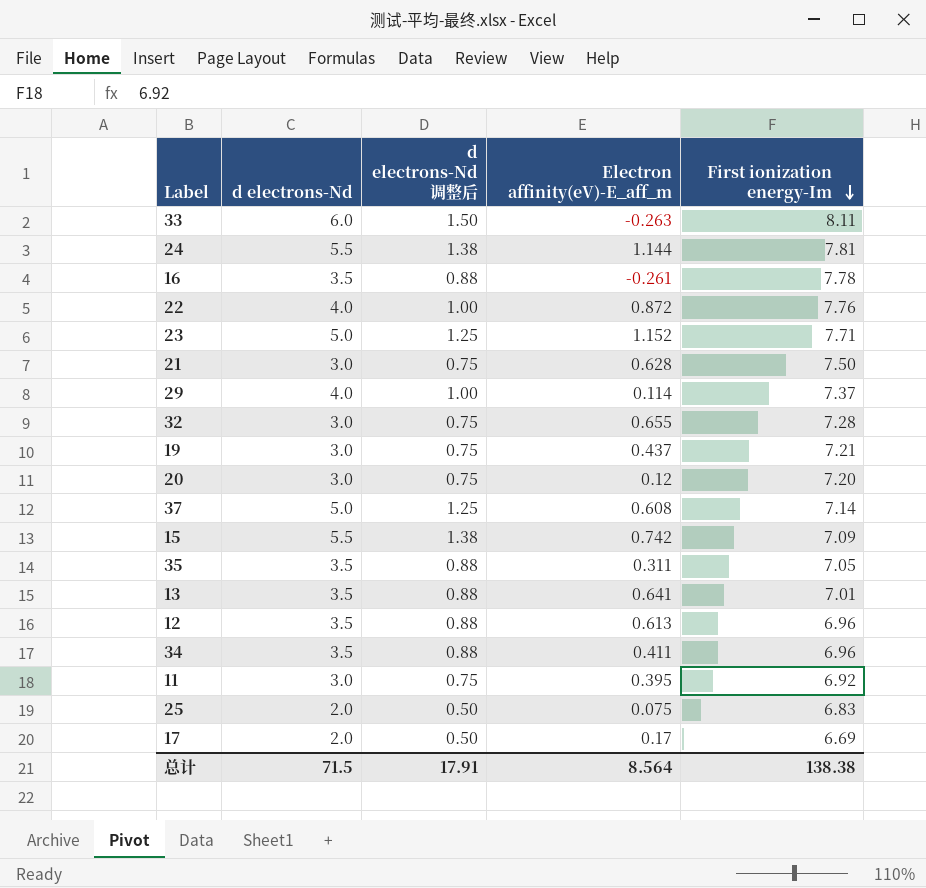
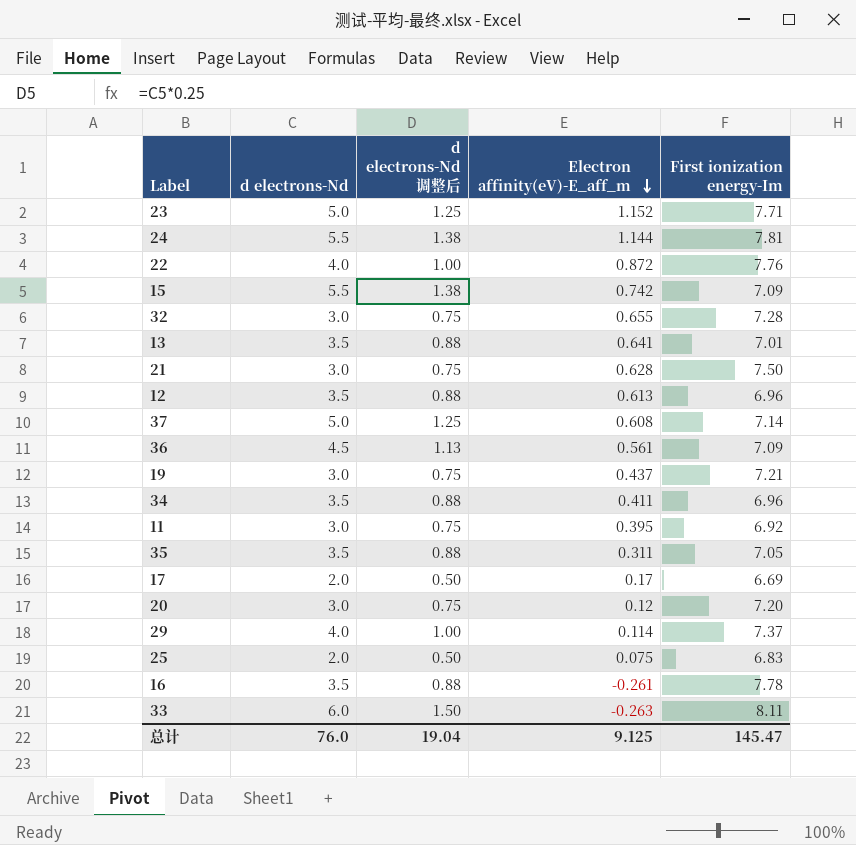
row order: First ionization energy-Im descending -> Electron affinity(eV)-E_aff_m descending
row 36: none -> 4.5 | 1.13 | 0.561 | 7.09
总计 | d electrons-Nd: 71.5 -> 76.0
总计 | d electrons-Nd 调整后: 17.91 -> 19.04
总计 | Electron affinity(eV)-E_aff_m: 8.564 -> 9.125
总计 | First ionization energy-Im: 138.38 -> 145.47

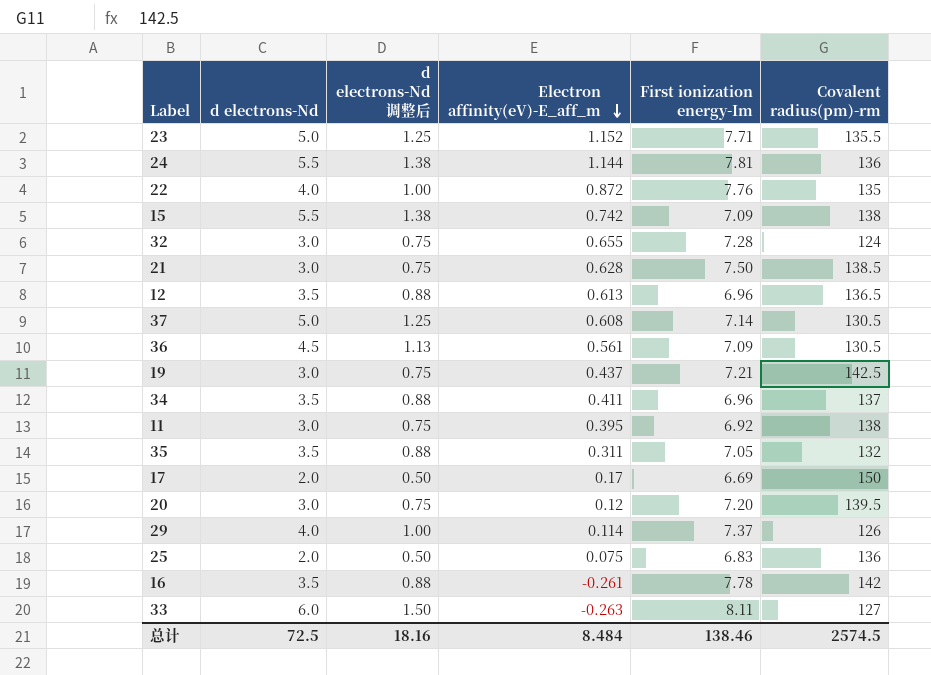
column Covalent radius(pm)-rm | position: none -> 6
row 13: 3.5 | 0.88 | 0.641 | 7.01 -> none
总计 | d electrons-Nd: 76.0 -> 72.5
总计 | d electrons-Nd 调整后: 19.04 -> 18.16
总计 | Electron affinity(eV)-E_aff_m: 9.125 -> 8.484
总计 | First ionization energy-Im: 145.47 -> 138.46

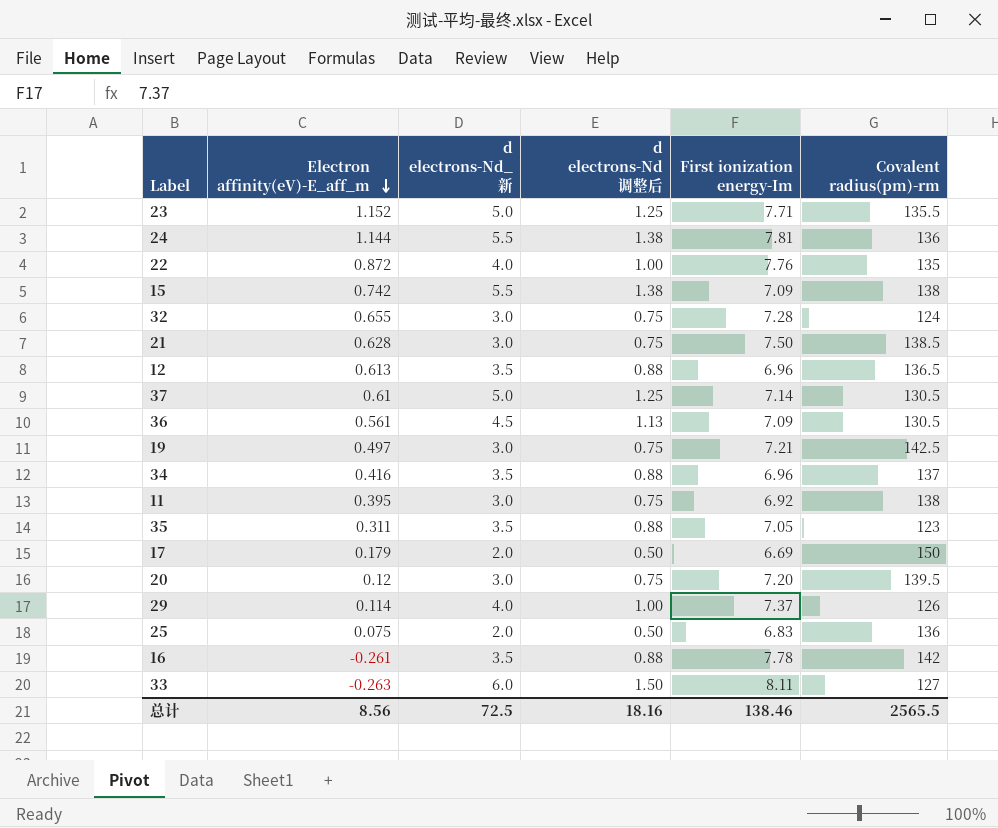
column Electron affinity(eV)-E_aff_m | position: 4 -> 2
column name: d electrons-Nd -> d electrons-Nd_新
37 | Electron affinity(eV)-E_aff_m: 0.608 -> 0.61
19 | Electron affinity(eV)-E_aff_m: 0.437 -> 0.497
34 | Electron affinity(eV)-E_aff_m: 0.411 -> 0.416
35 | Covalent radius(pm)-rm: 132 -> 123
17 | Electron affinity(eV)-E_aff_m: 0.17 -> 0.179
总计 | Electron affinity(eV)-E_aff_m: 8.484 -> 8.56
总计 | Covalent radius(pm)-rm: 2574.5 -> 2565.5

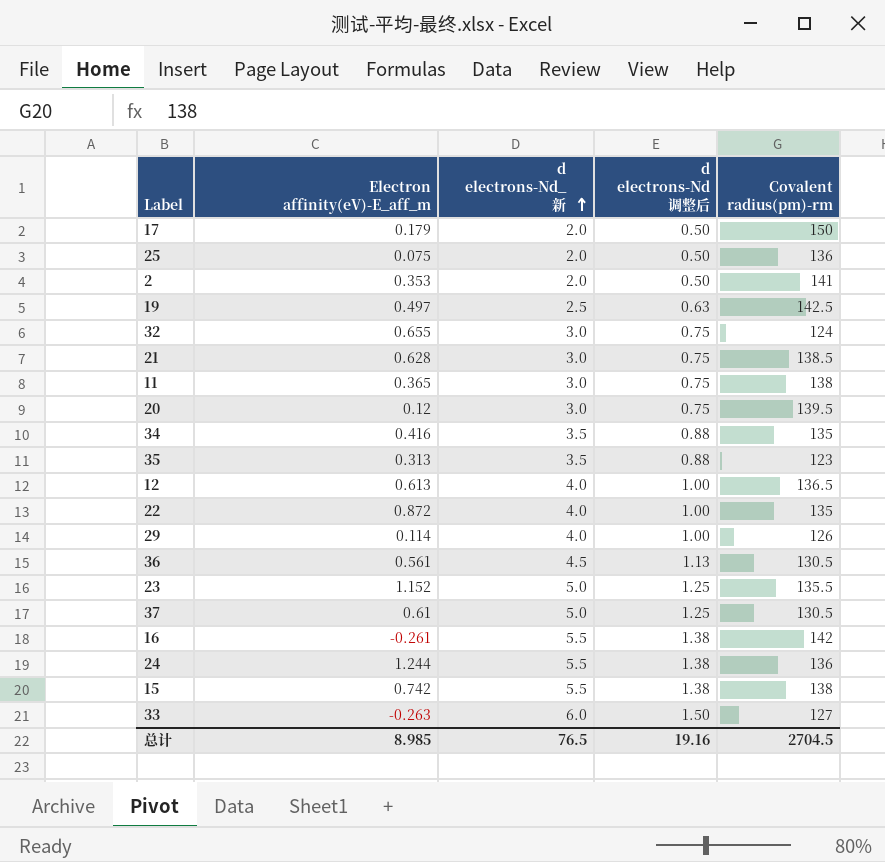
row order: Electron affinity(eV)-E_aff_m descending -> d electrons-Nd_新 ascending
column First ionization energy-Im | position: 5 -> none
row 2: none -> 0.353 | 2.0 | 0.50 | 141
19 | d electrons-Nd_新: 3.0 -> 2.5
19 | d electrons-Nd 调整后: 0.75 -> 0.63
11 | Electron affinity(eV)-E_aff_m: 0.395 -> 0.365
34 | Covalent radius(pm)-rm: 137 -> 135
35 | Electron affinity(eV)-E_aff_m: 0.311 -> 0.313
12 | d electrons-Nd_新: 3.5 -> 4.0
12 | d electrons-Nd 调整后: 0.88 -> 1.00
16 | d electrons-Nd_新: 3.5 -> 5.5
16 | d electrons-Nd 调整后: 0.88 -> 1.38
24 | Electron affinity(eV)-E_aff_m: 1.144 -> 1.244
总计 | Electron affinity(eV)-E_aff_m: 8.56 -> 8.985
总计 | d electrons-Nd_新: 72.5 -> 76.5
总计 | d electrons-Nd 调整后: 18.16 -> 19.16
总计 | Covalent radius(pm)-rm: 2565.5 -> 2704.5

